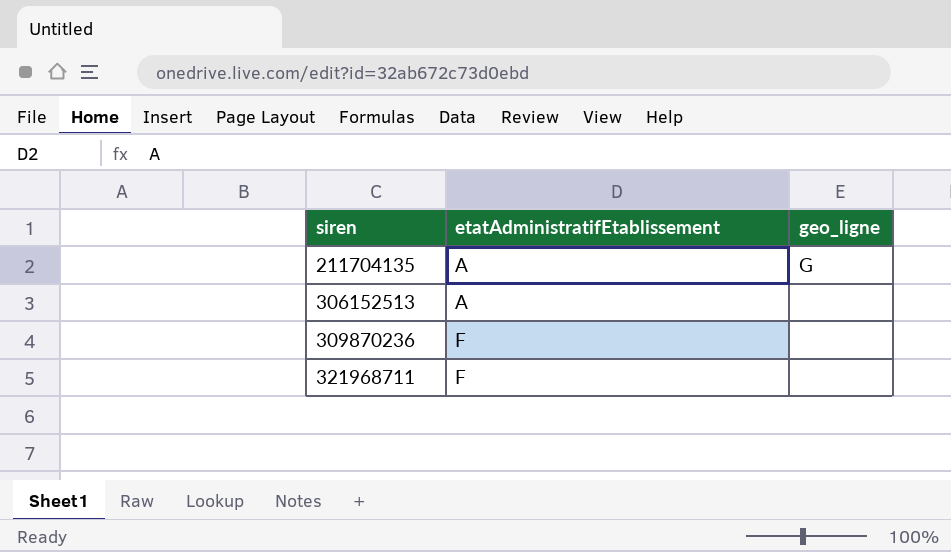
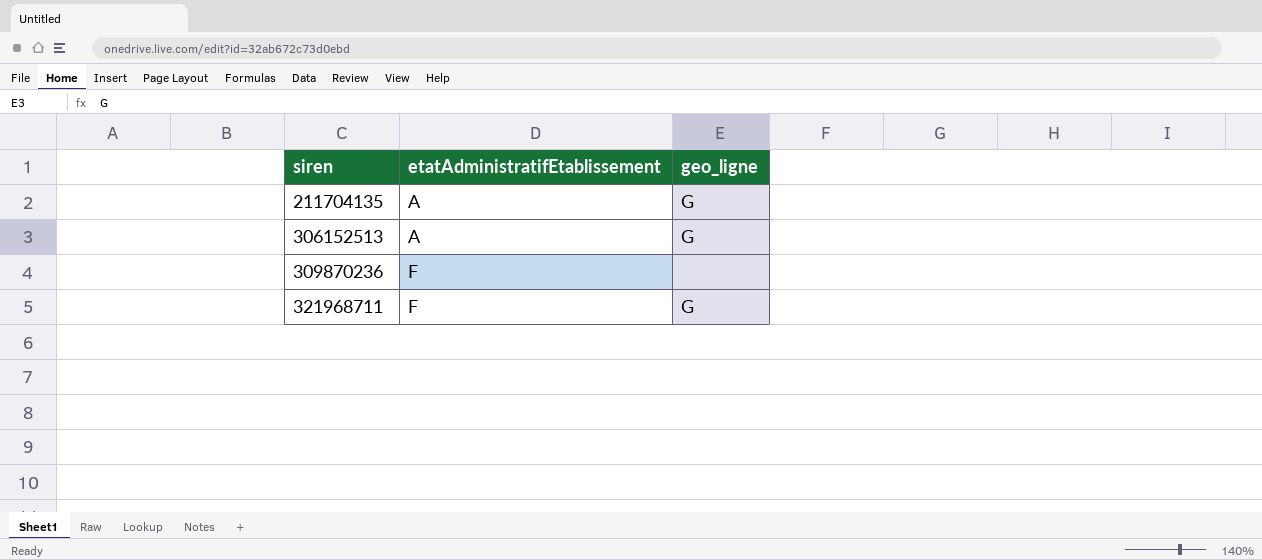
306152513 | geo_ligne: none -> G
321968711 | geo_ligne: none -> G

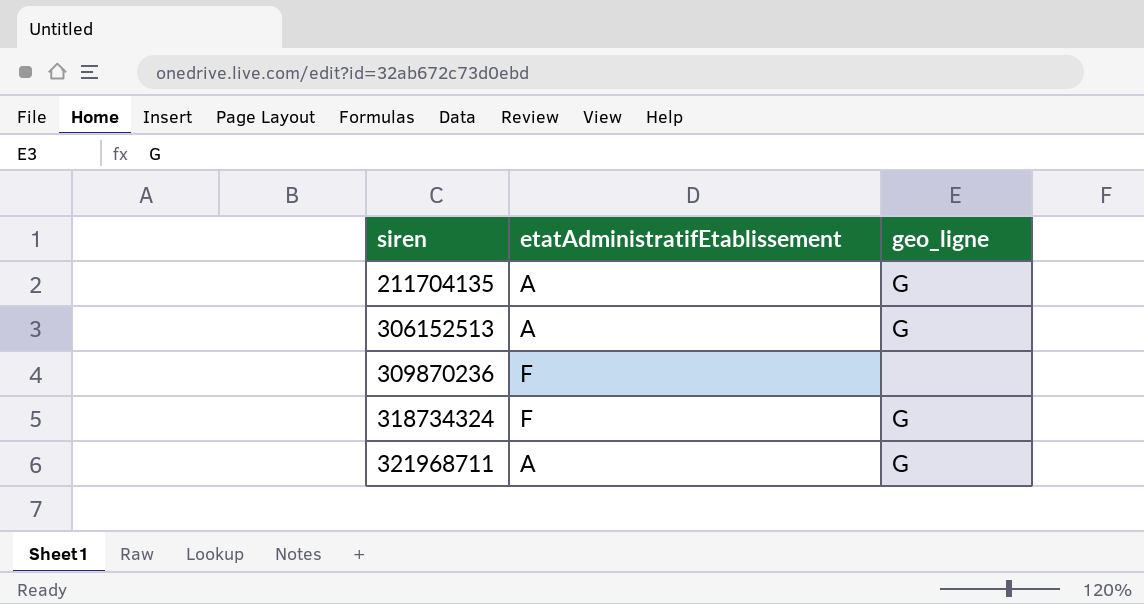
row 318734324: none -> F | G
321968711 | etatAdministratifEtablissement: F -> A

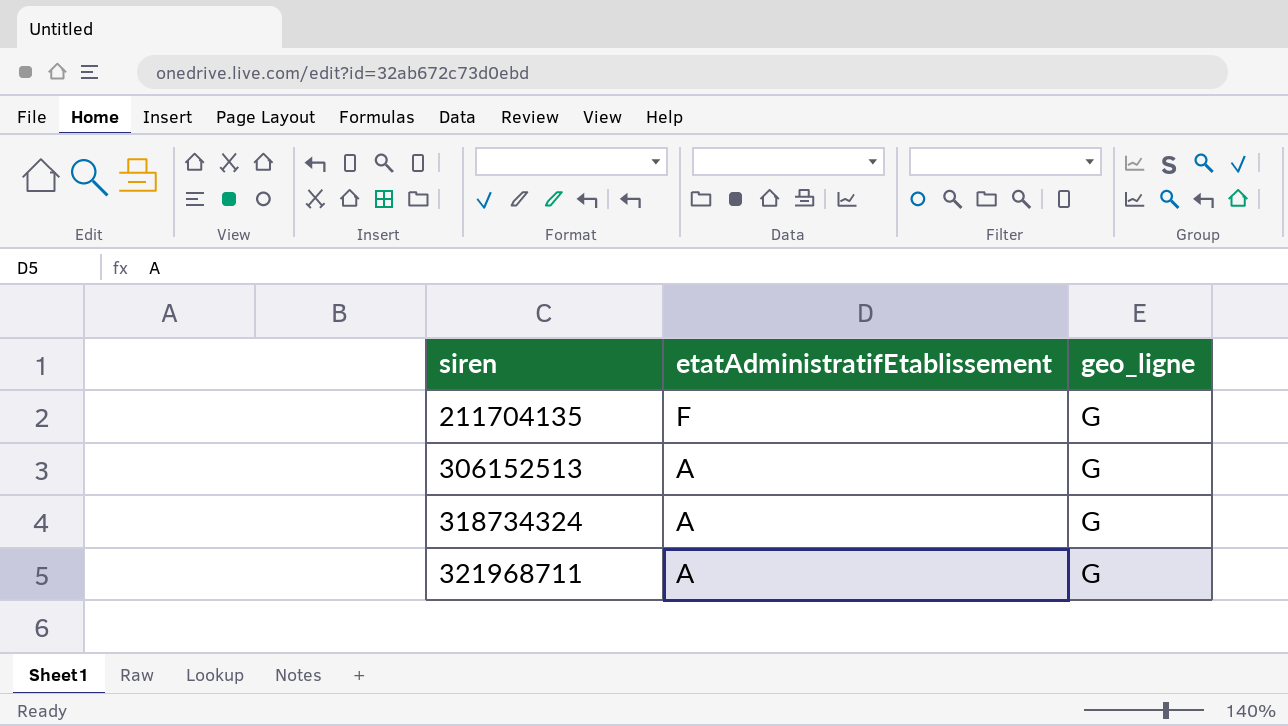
row 309870236: F | none -> none
211704135 | etatAdministratifEtablissement: A -> F
318734324 | etatAdministratifEtablissement: F -> A

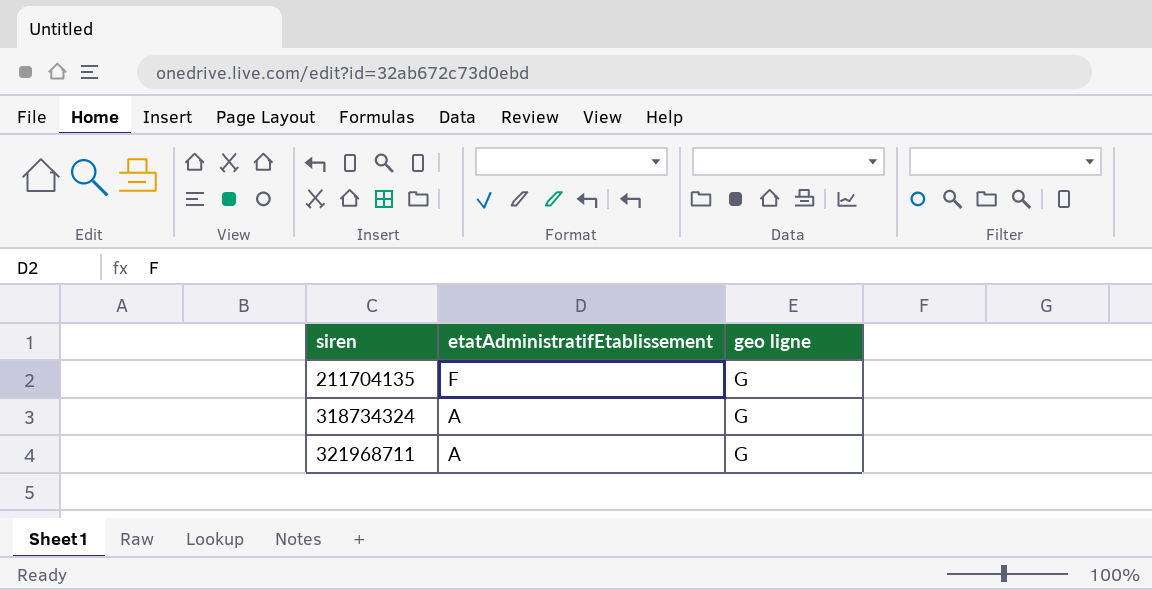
column name: geo_ligne -> geo ligne
row 306152513: A | G -> none

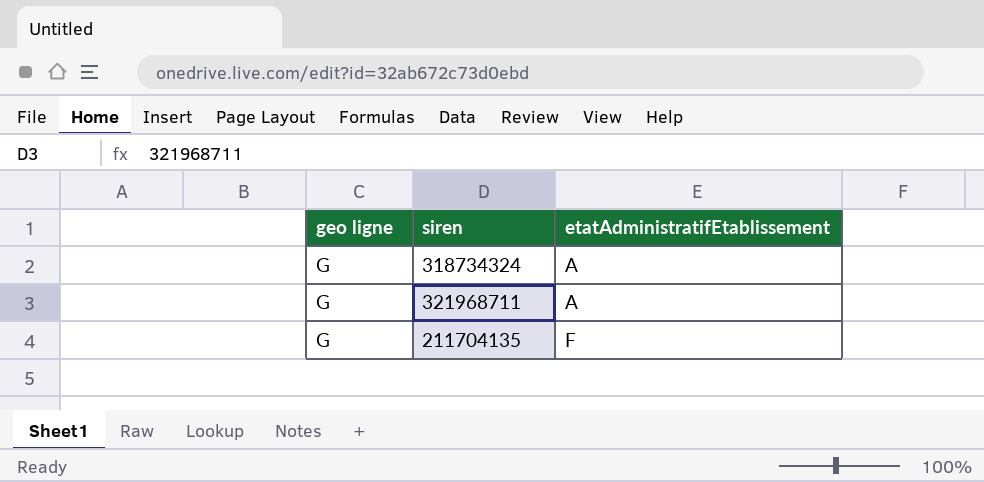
row order: siren ascending -> etatAdministratifEtablissement ascending
column geo ligne | position: 3 -> 1

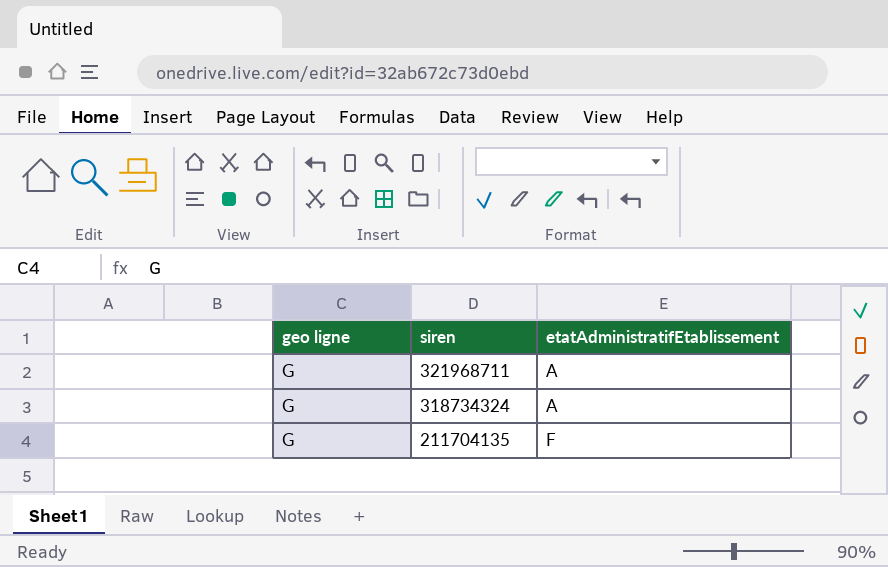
row order: etatAdministratifEtablissement ascending -> siren descending

